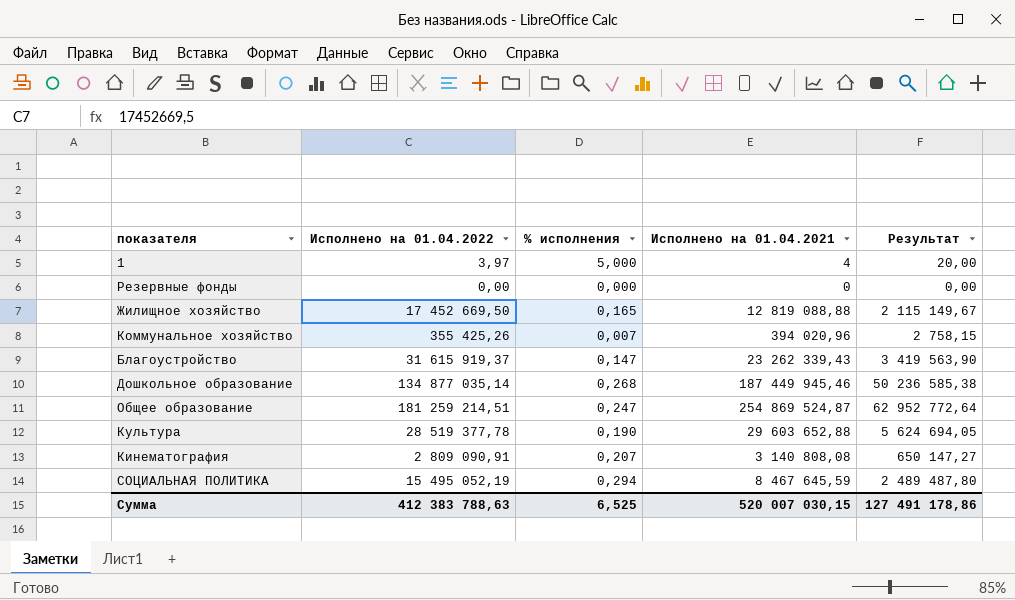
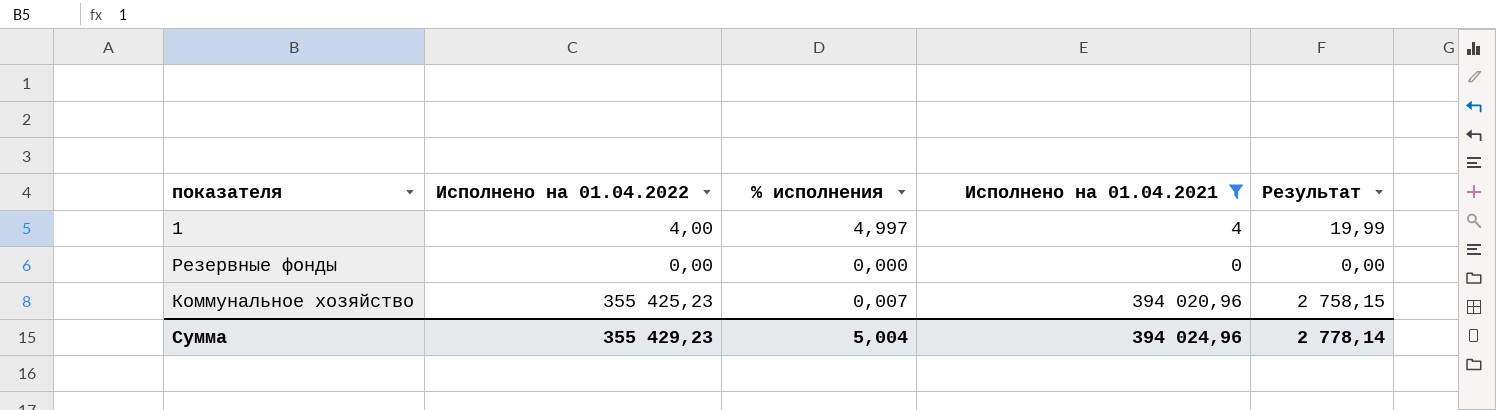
filter: none -> Исполнено на 01.04.2021 <= 394 020,96
1 | Исполнено на 01.04.2022: 3,97 -> 4,00
1 | % исполнения: 5,000 -> 4,997
1 | Результат: 20,00 -> 19,99
Коммунальное хозяйство | Исполнено на 01.04.2022: 355 425,26 -> 355 425,23
Сумма | Исполнено на 01.04.2022: 412 383 788,63 -> 355 429,23
Сумма | % исполнения: 6,525 -> 5,004
Сумма | Исполнено на 01.04.2021: 520 007 030,15 -> 394 024,96
Сумма | Результат: 127 491 178,86 -> 2 778,14

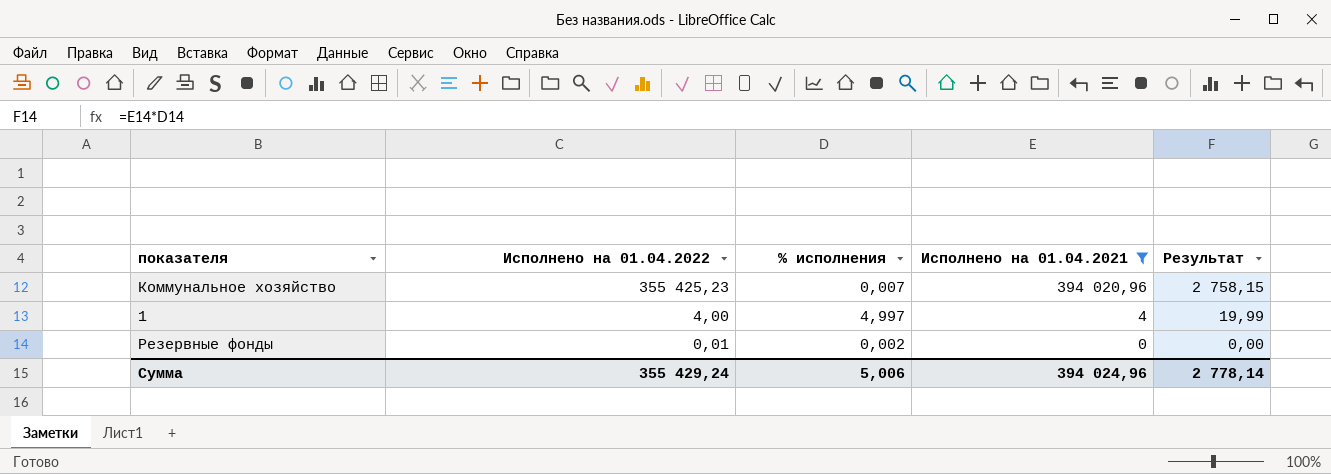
row order: none -> Исполнено на 01.04.2022 descending
Резервные фонды | Исполнено на 01.04.2022: 0,00 -> 0,01
Резервные фонды | % исполнения: 0,000 -> 0,002
Сумма | Исполнено на 01.04.2022: 355 429,23 -> 355 429,24
Сумма | % исполнения: 5,004 -> 5,006

